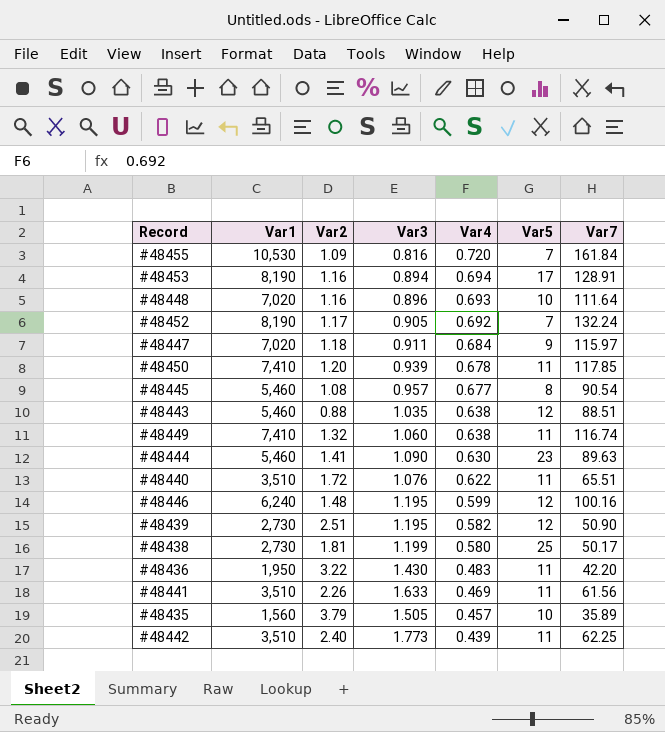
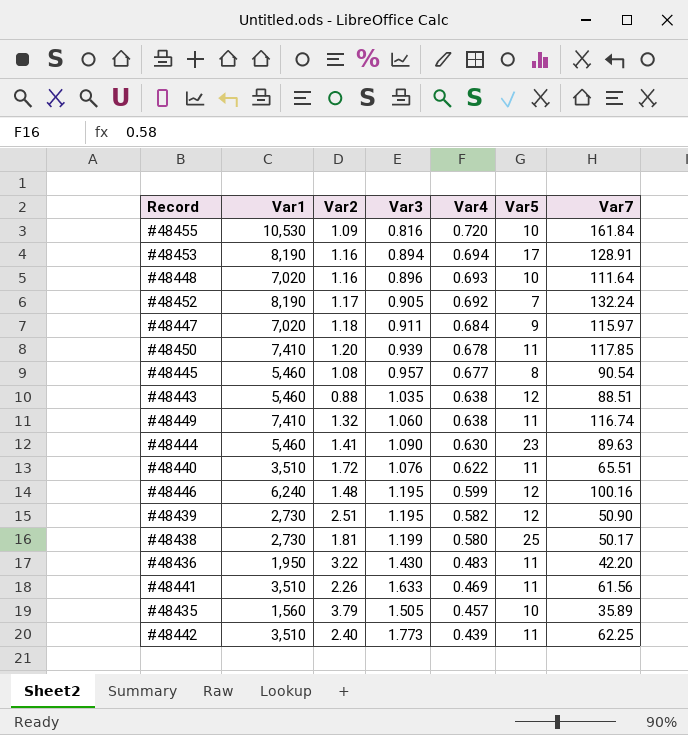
#48455 | Var5: 7 -> 10

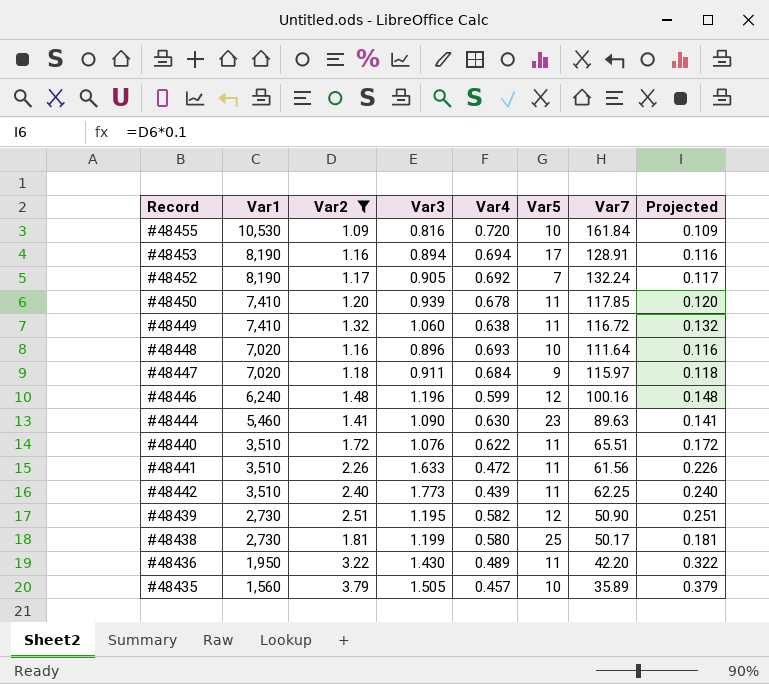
filter: none -> Var2 >= 1.09
row order: Var4 descending -> Var1 descending
column Projected | formula: none -> [Var2] * 0.1
#48449 | Var7: 116.74 -> 116.72
#48446 | Var3: 1.195 -> 1.196
#48441 | Var4: 0.469 -> 0.472
#48436 | Var4: 0.483 -> 0.489

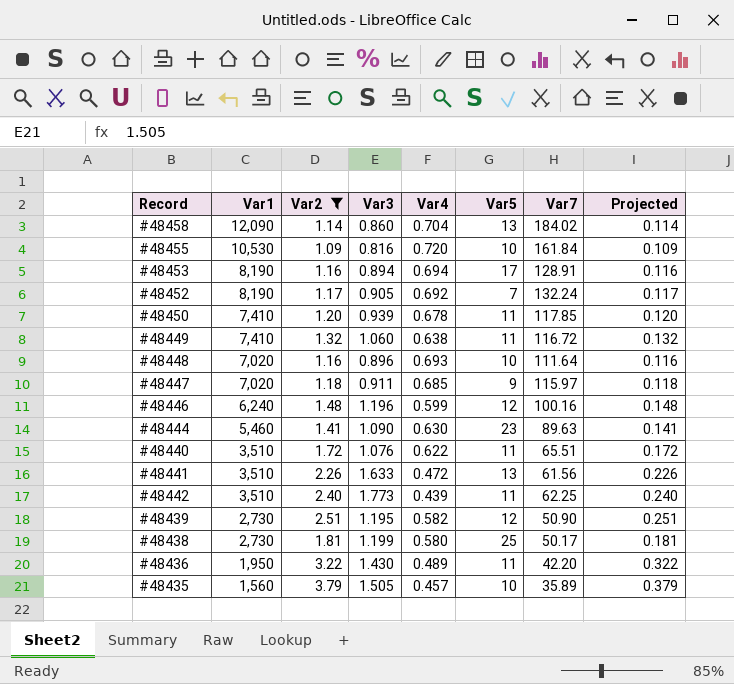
row #48458: none -> 12,090 | 1.14 | 0.860 | 0.704 | 13 | 184.02 | 0.114
#48447 | Var4: 0.684 -> 0.685
#48441 | Var5: 11 -> 13

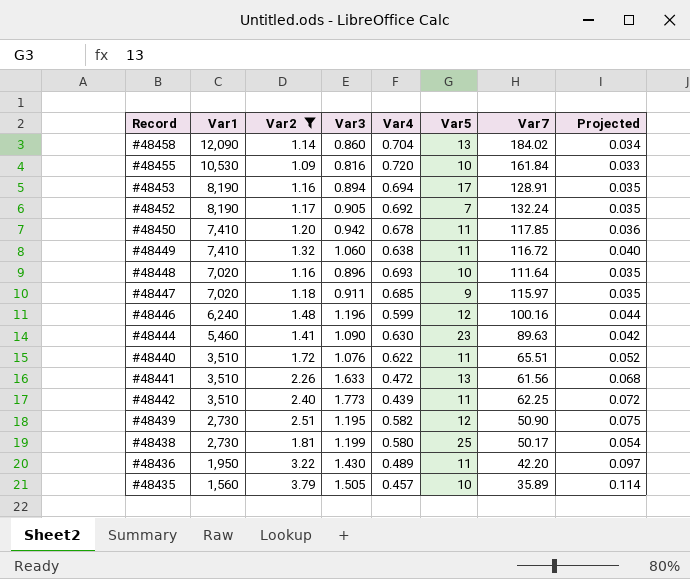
column Projected | formula: [Var2] * 0.1 -> [Var2] * 0.03
#48450 | Var3: 0.939 -> 0.942

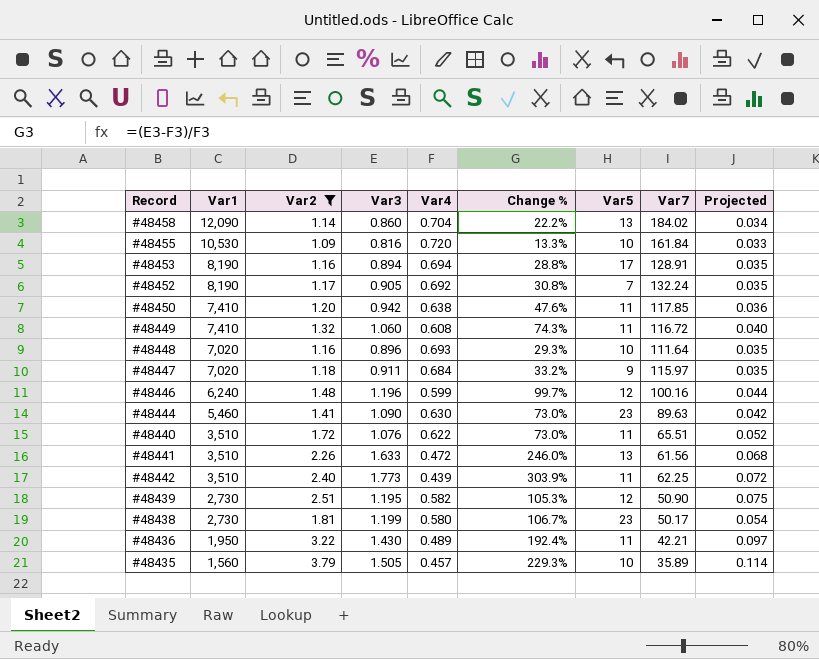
column Change % | formula: none -> ([Var3] - [Var4]) / [Var4]
#48450 | Var4: 0.678 -> 0.638
#48449 | Var4: 0.638 -> 0.608
#48447 | Var4: 0.685 -> 0.684
#48438 | Var5: 25 -> 23
#48436 | Var7: 42.20 -> 42.21

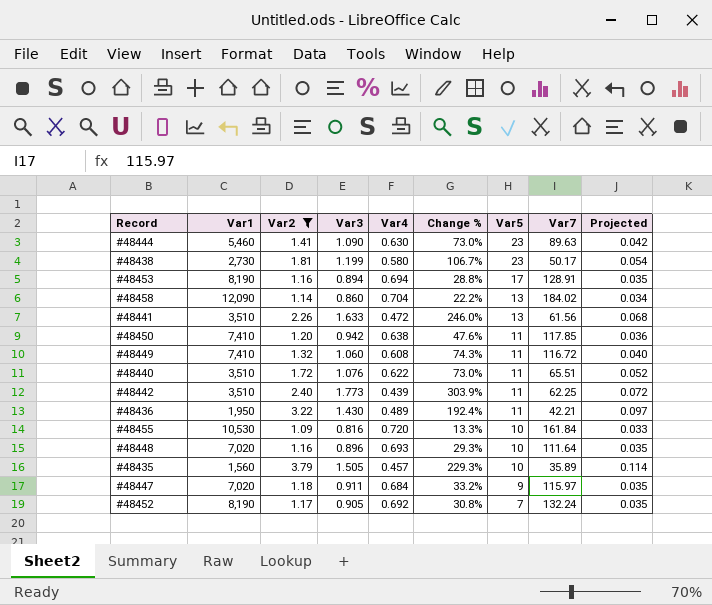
row order: Var1 descending -> Var5 descending
row #48446: 6,240 | 1.48 | 1.196 | 0.599 | 99.7% | 12 | 100.16 | 0.044 -> none
row #48439: 2,730 | 2.51 | 1.195 | 0.582 | 105.3% | 12 | 50.90 | 0.075 -> none

